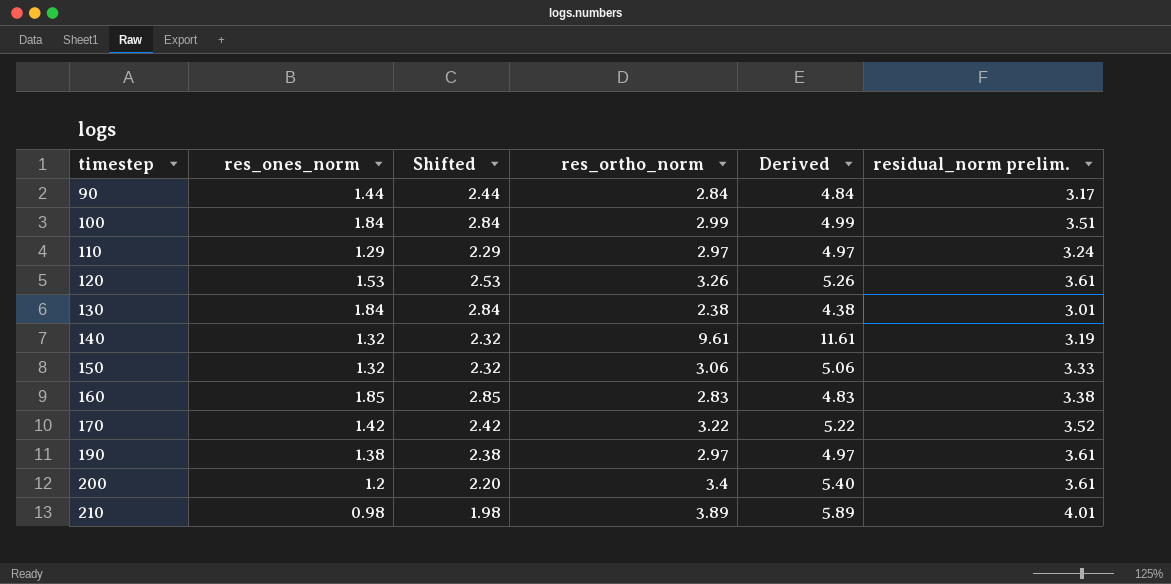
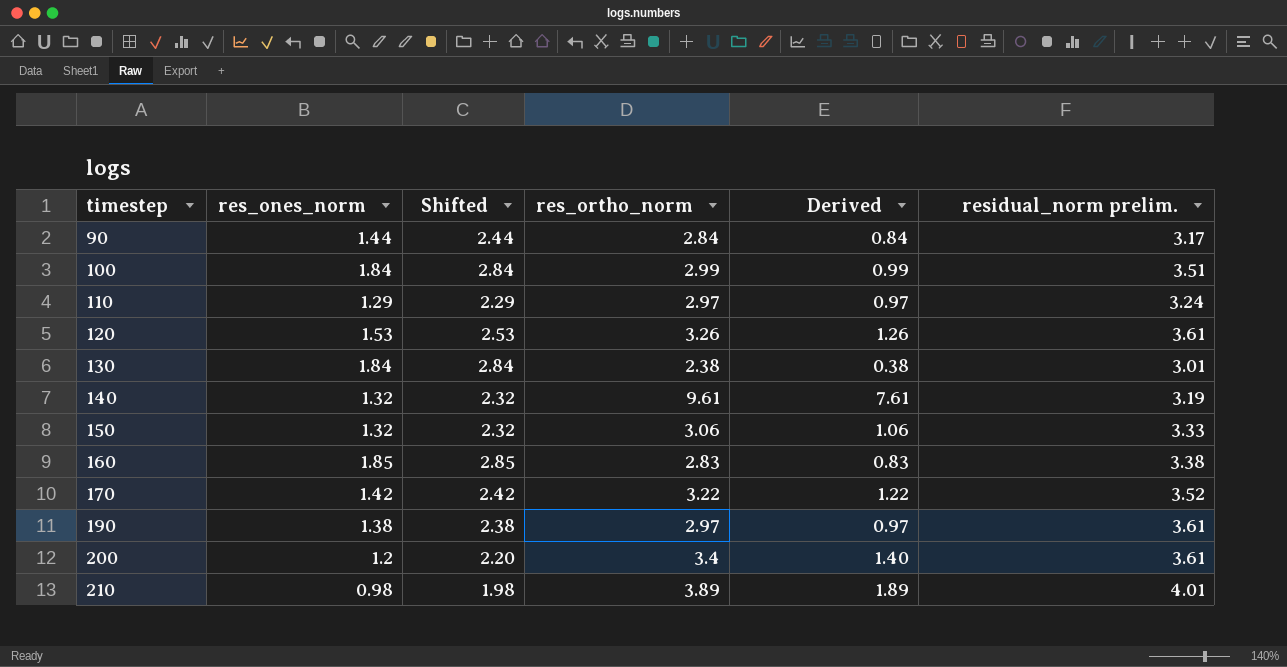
column Derived | formula: [res_ortho_norm] + 2 -> [res_ortho_norm] - 2

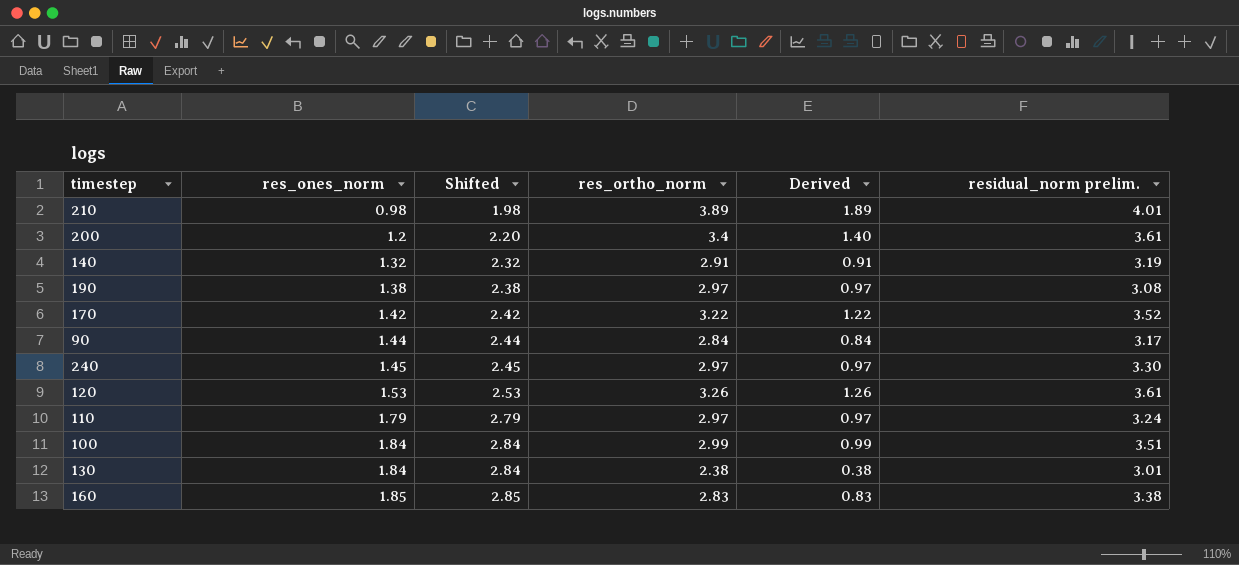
row order: timestep ascending -> res_ones_norm ascending
row 150: 1.32 | 2.32 | 3.06 | 1.06 | 3.33 -> none
140 | res_ortho_norm: 9.61 -> 2.91
140 | Derived: 7.61 -> 0.91
190 | residual_norm prelim.: 3.61 -> 3.08
row 240: none -> 1.45 | 2.45 | 2.97 | 0.97 | 3.30
110 | res_ones_norm: 1.29 -> 1.79
110 | Shifted: 2.29 -> 2.79

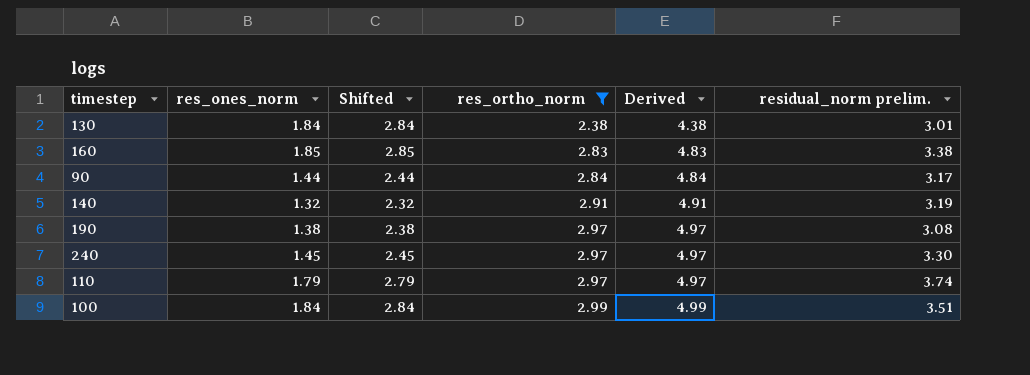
filter: none -> res_ortho_norm <= 2.99
row order: res_ones_norm ascending -> res_ortho_norm ascending
column Derived | formula: [res_ortho_norm] - 2 -> [res_ortho_norm] + 2
110 | residual_norm prelim.: 3.24 -> 3.74

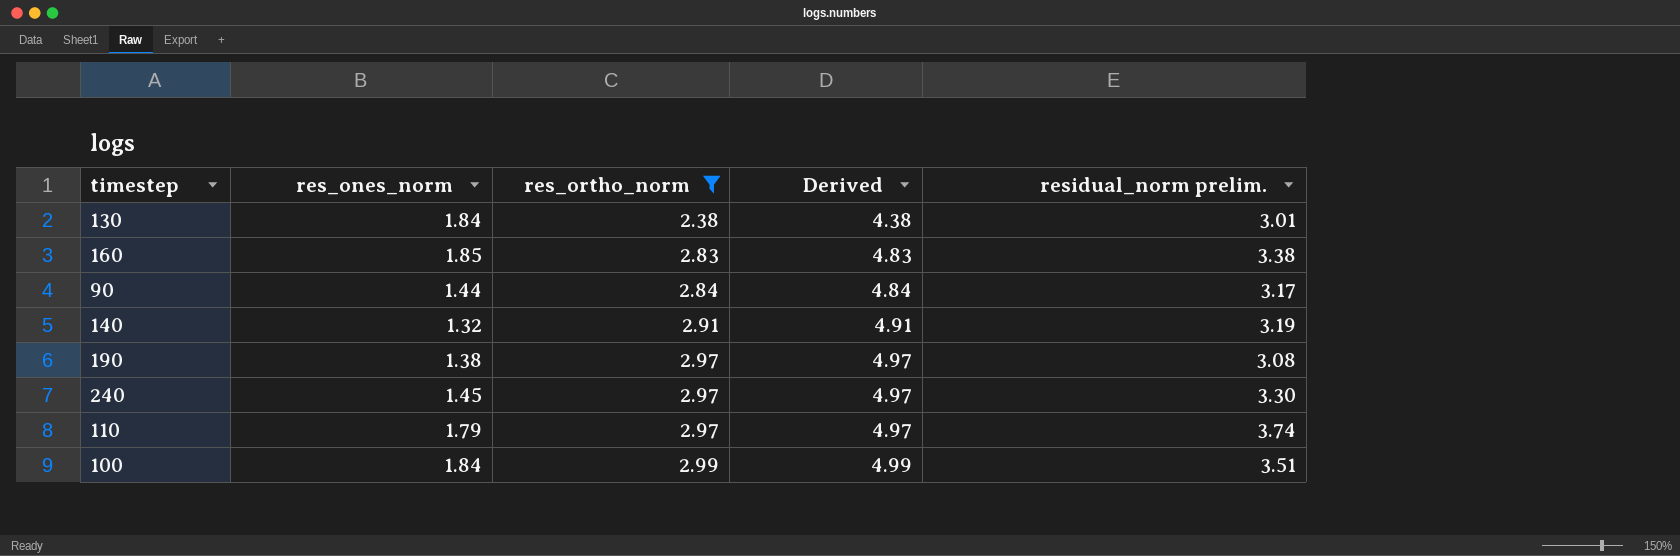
column Shifted | formula: [res_ones_norm] + 1 -> none

